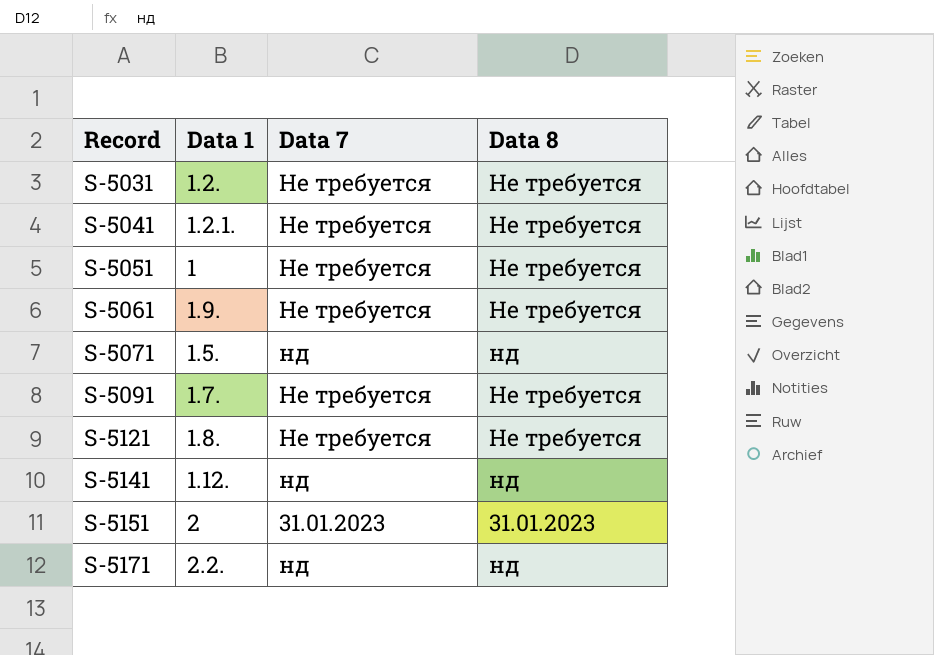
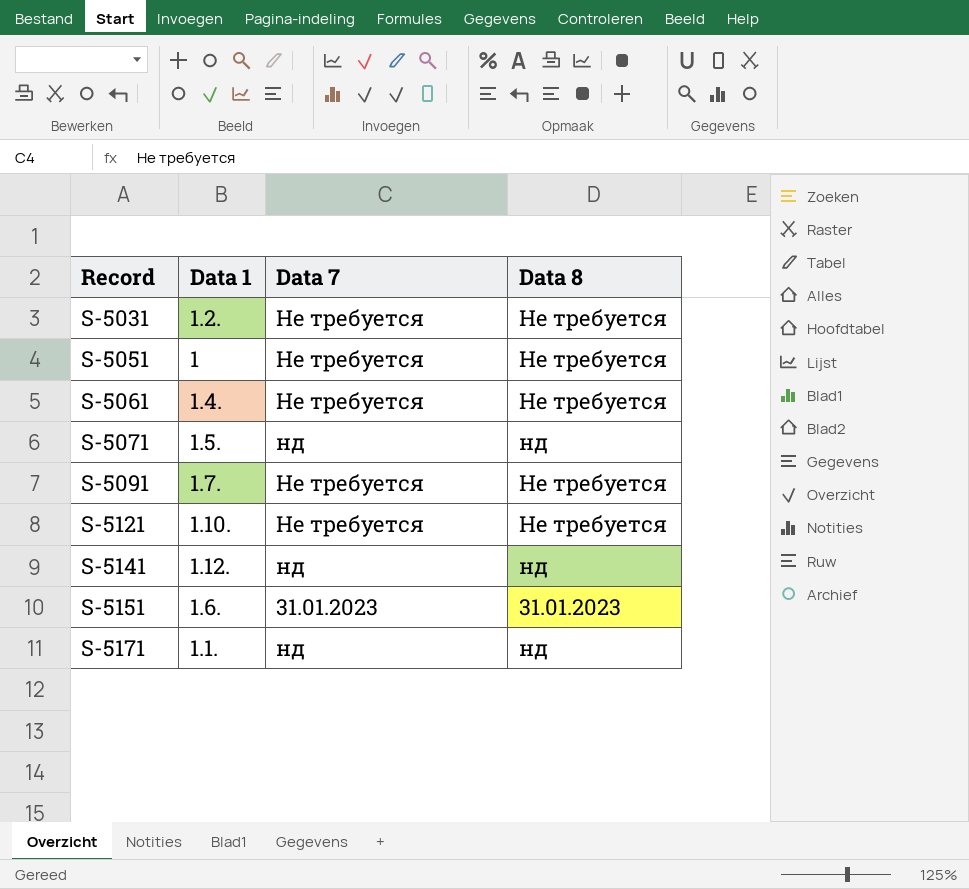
row S-5041: 1.2.1. | Не требуется | Не требуется -> none
S-5061 | Data 1: 1.9. -> 1.4.
S-5121 | Data 1: 1.8. -> 1.10.
S-5151 | Data 1: 2 -> 1.6.
S-5171 | Data 1: 2.2. -> 1.1.

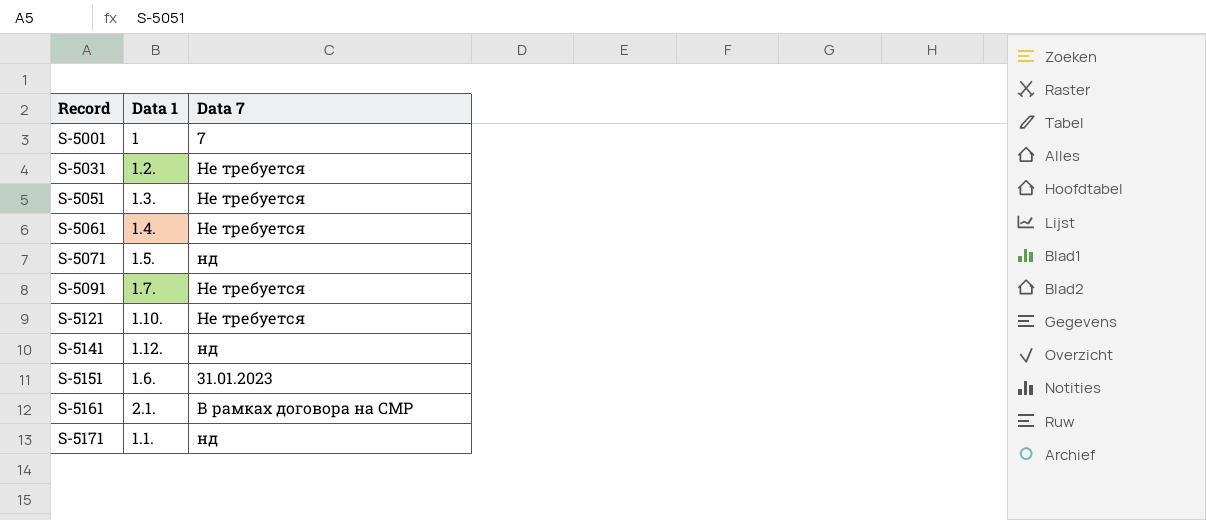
column Data 8 | position: 4 -> none
row S-5001: none -> 1 | 7
S-5051 | Data 1: 1 -> 1.3.
row S-5161: none -> 2.1. | В рамках договора на СМР

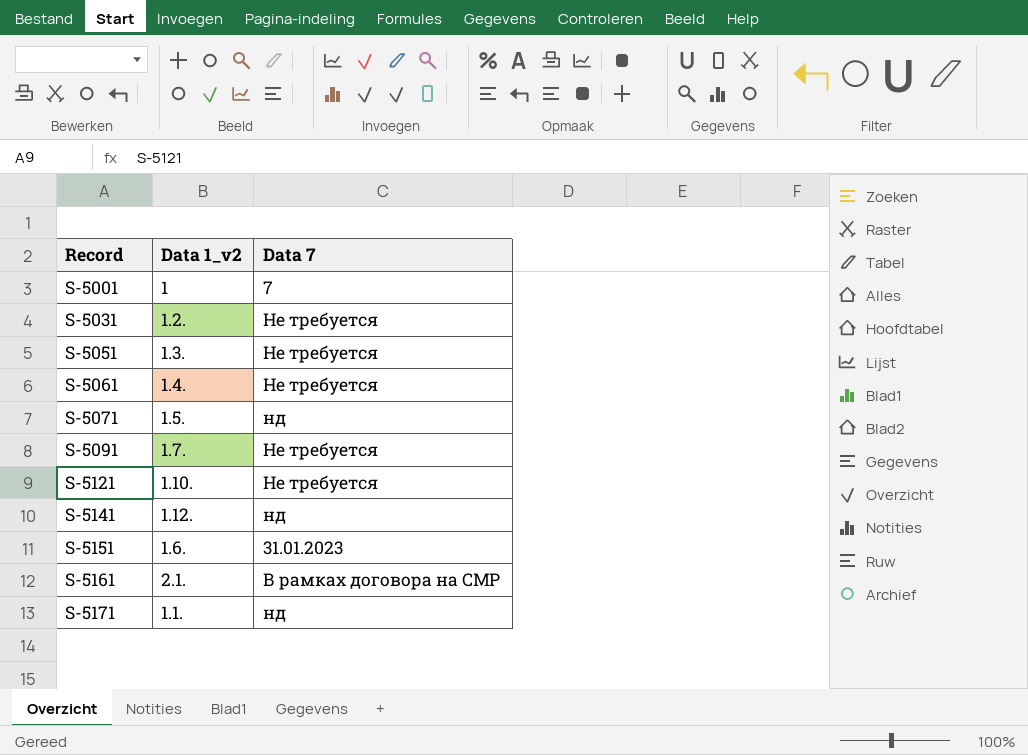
column name: Data 1 -> Data 1_v2

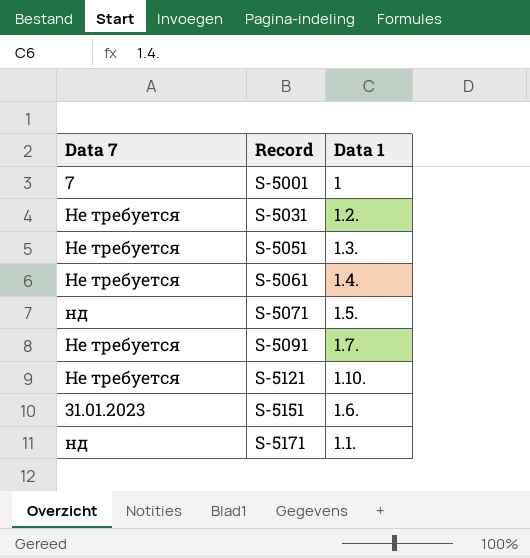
column Data 7 | position: 3 -> 1
column name: Data 1_v2 -> Data 1
row S-5141: 1.12. | нд -> none
row S-5161: 2.1. | В рамках договора на СМР -> none

